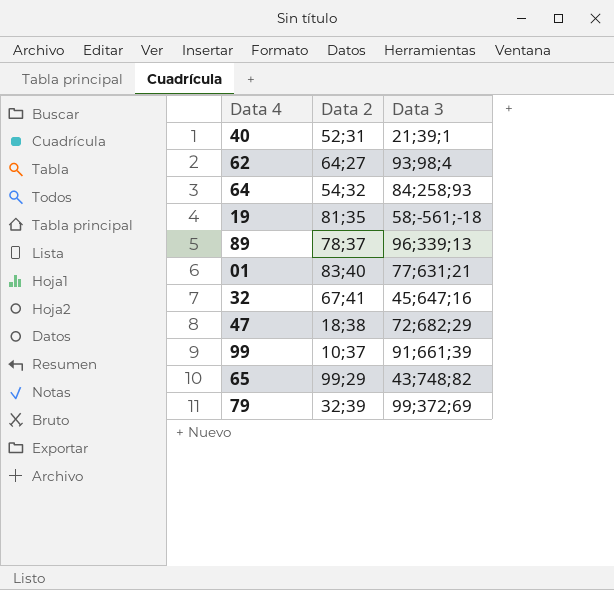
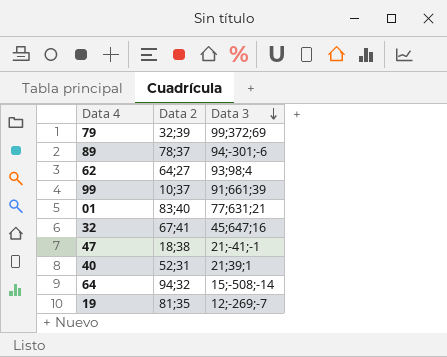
row order: none -> Data 3 descending
row 65: 99;29 | 43;748;82 -> none
89 | Data 3: 96;339;13 -> 94;-301;-6
47 | Data 3: 72;682;29 -> 21;-41;-1
64 | Data 2: 54;32 -> 94;32
64 | Data 3: 84;258;93 -> 15;-508;-14
19 | Data 3: 58;-561;-18 -> 12;-269;-7

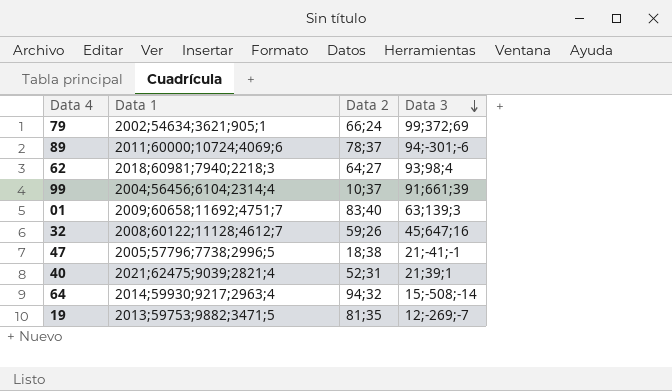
column Data 1 | position: none -> 2
79 | Data 2: 32;39 -> 66;24
01 | Data 3: 77;631;21 -> 63;139;3
32 | Data 2: 67;41 -> 59;26

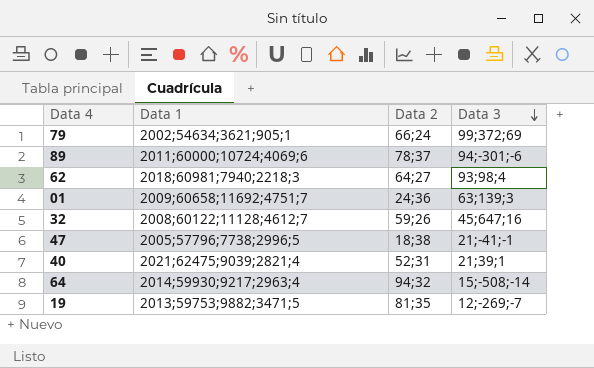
row 99: 2004;56456;6104;2314;4 | 10;37 | 91;661;39 -> none
01 | Data 2: 83;40 -> 24;36

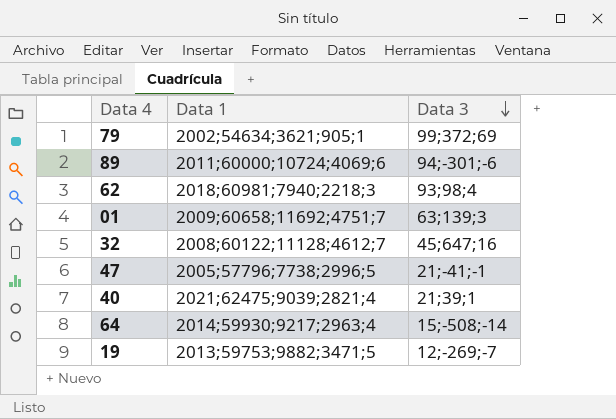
column Data 2 | position: 3 -> none

